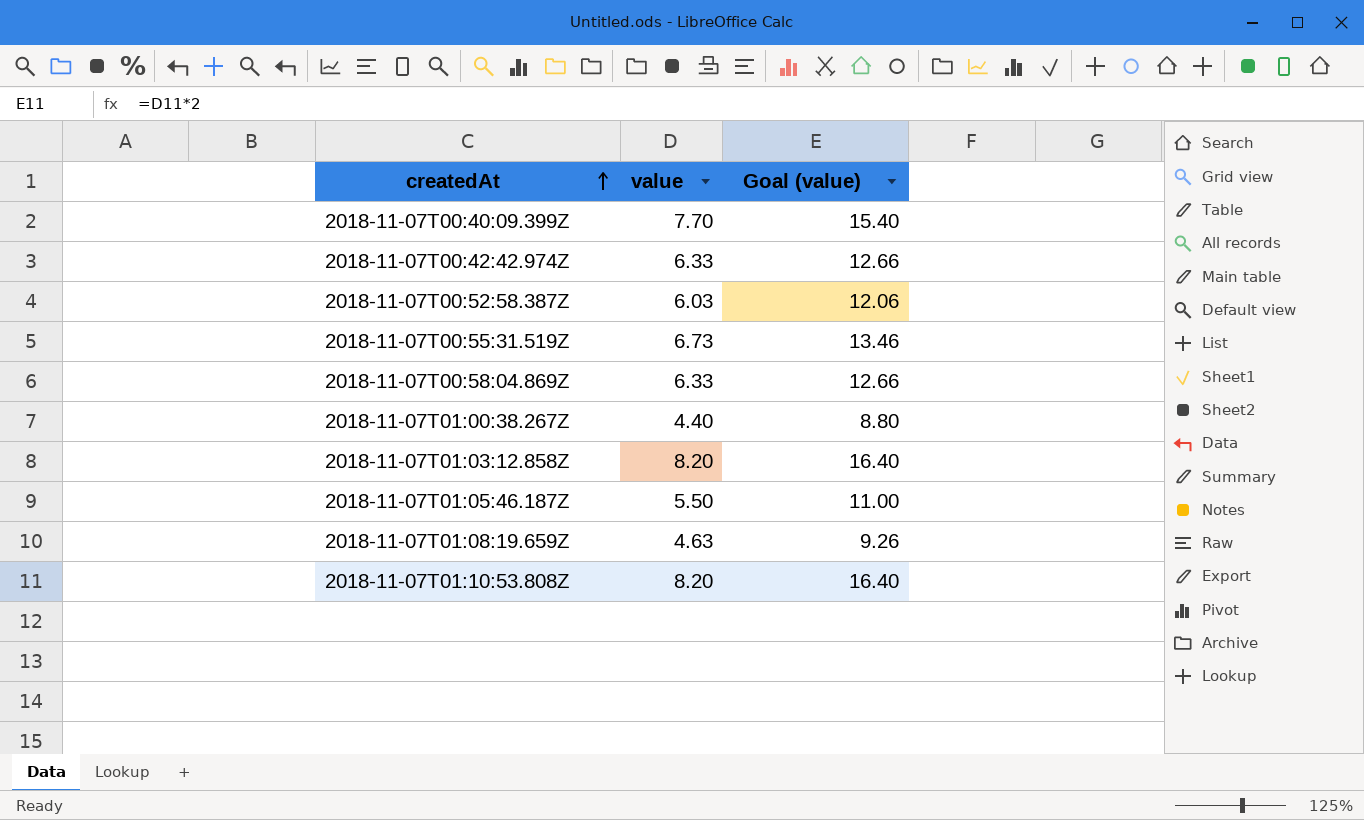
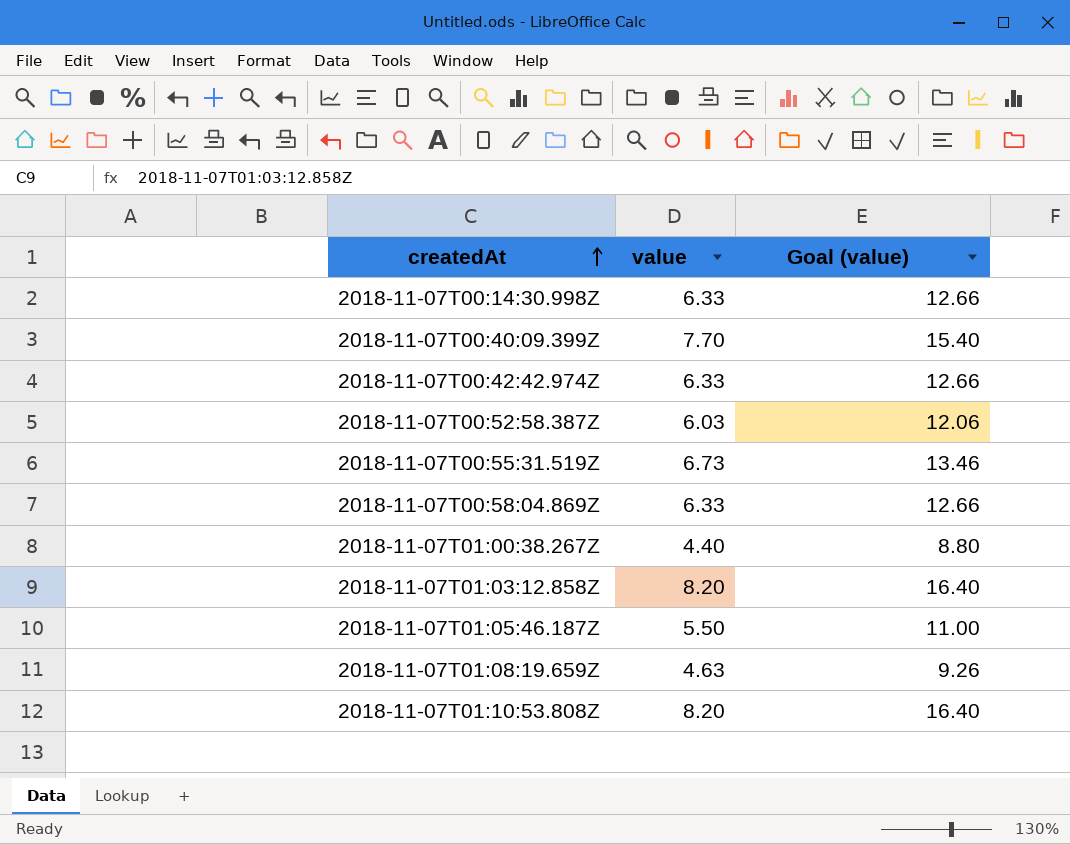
row 2018-11-07T00:14:30.998Z: none -> 6.33 | 12.66

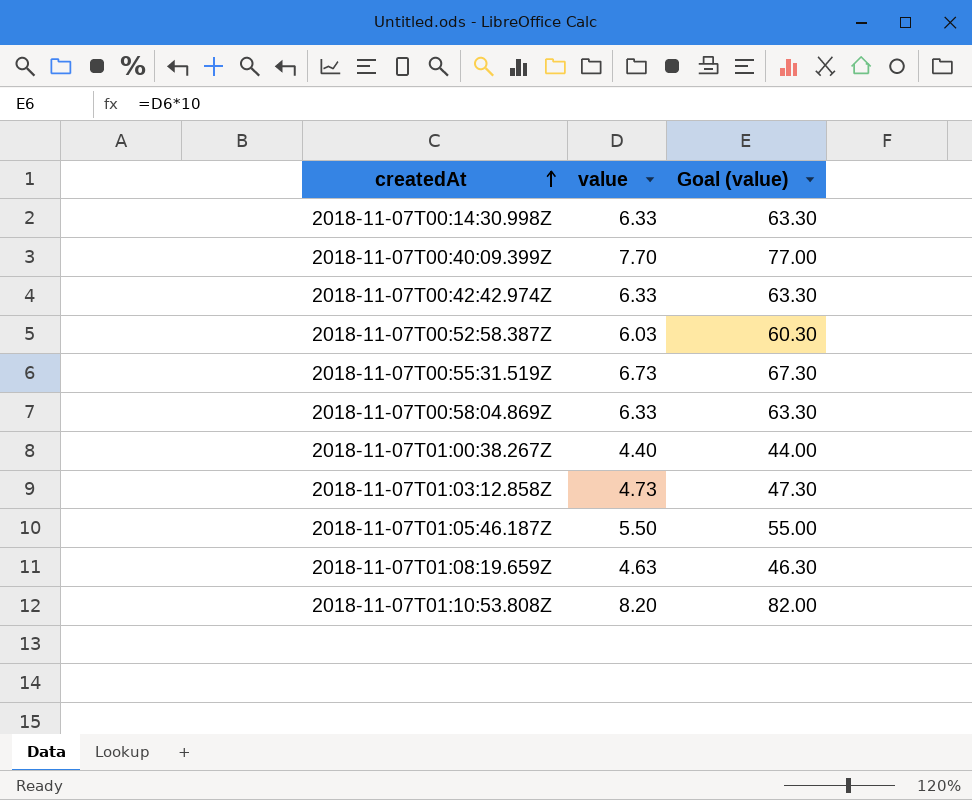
column Goal (value) | formula: [value] * 2 -> [value] * 10
2018-11-07T01:03:12.858Z | value: 8.20 -> 4.73

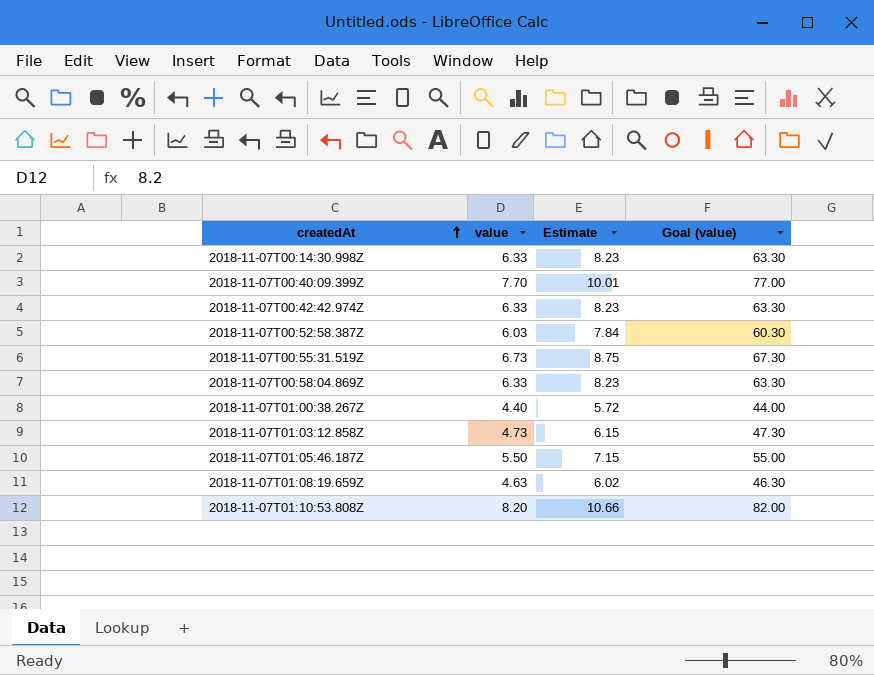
column Estimate | formula: none -> [value] * 1.3

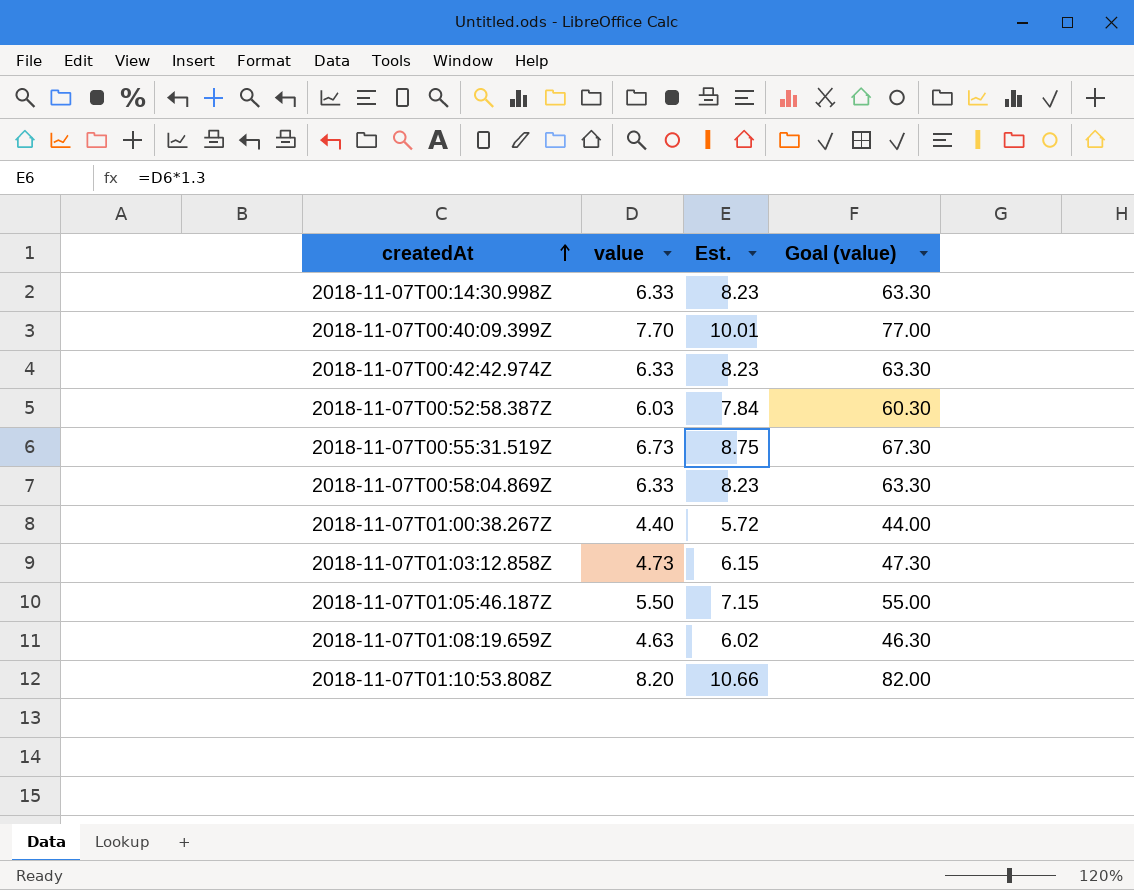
column name: Estimate -> Est.

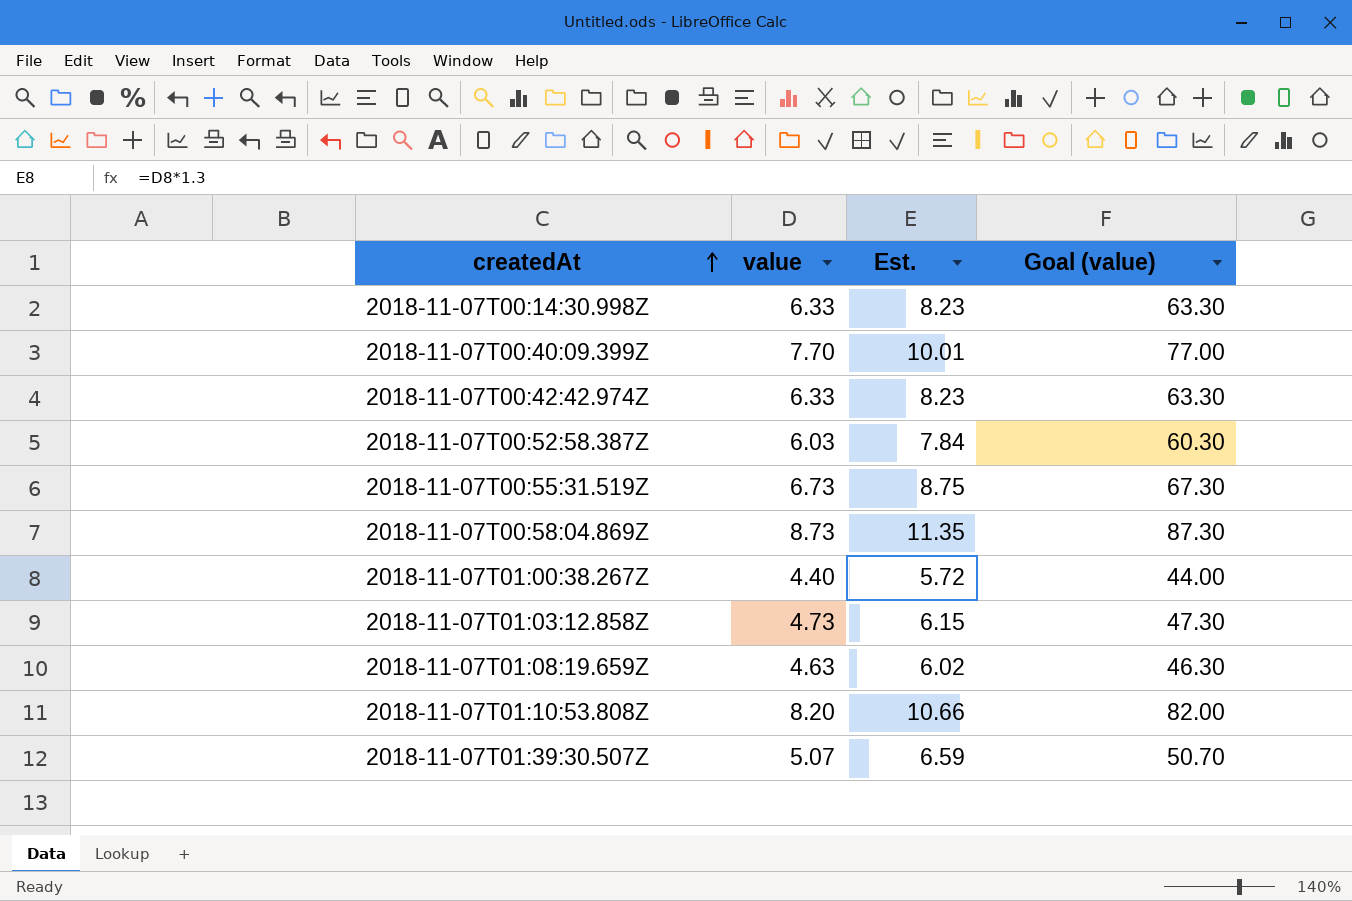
row 2018-11-07T01:05:46.187Z: 5.50 | 7.15 | 55.00 -> none
2018-11-07T00:58:04.869Z | value: 6.33 -> 8.73
2018-11-07T00:58:04.869Z | Est.: 8.23 -> 11.35
2018-11-07T00:58:04.869Z | Goal (value): 63.30 -> 87.30
row 2018-11-07T01:39:30.507Z: none -> 5.07 | 6.59 | 50.70

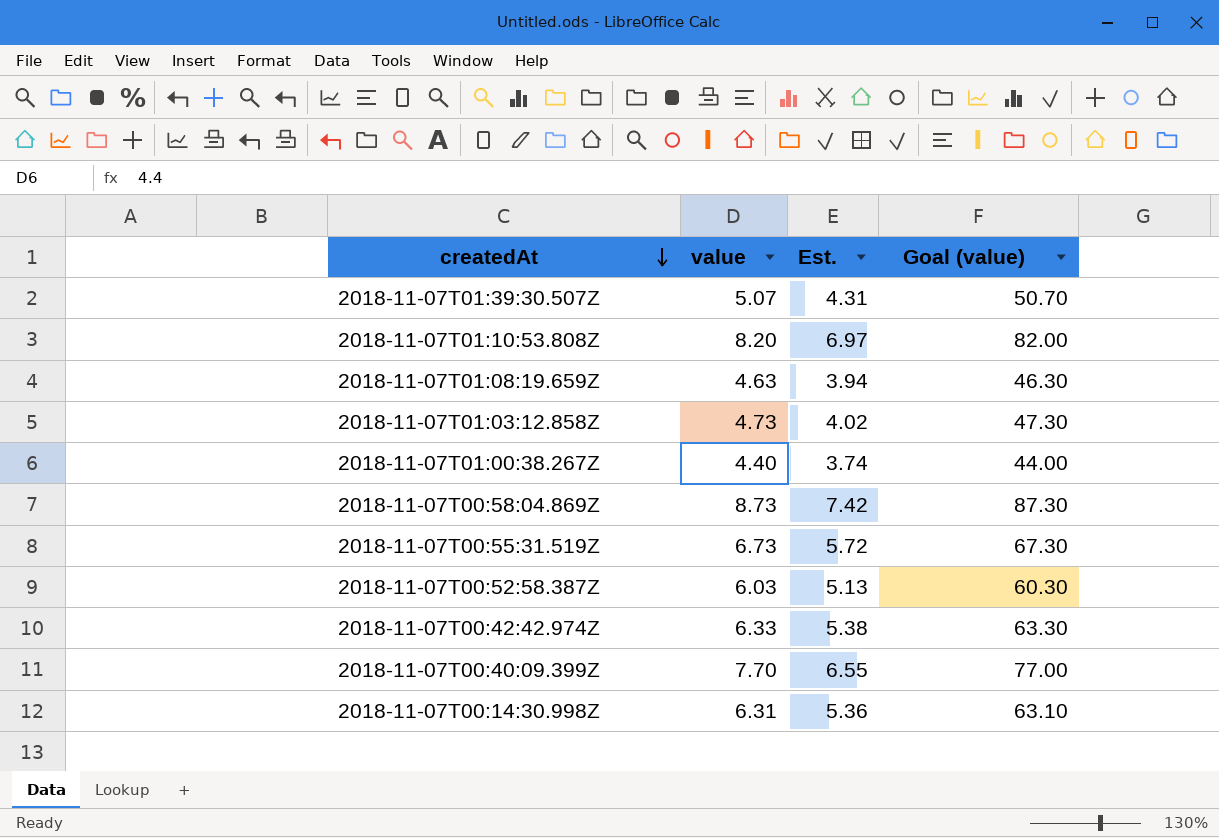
row order: createdAt ascending -> createdAt descending
column Est. | formula: [value] * 1.3 -> [value] * 0.85
2018-11-07T00:14:30.998Z | value: 6.33 -> 6.31
2018-11-07T00:14:30.998Z | Goal (value): 63.30 -> 63.10

